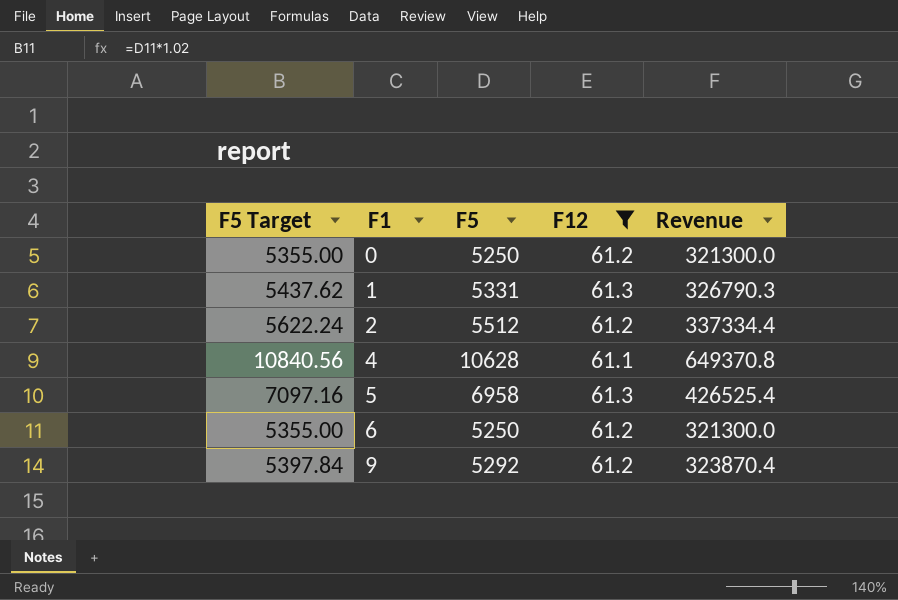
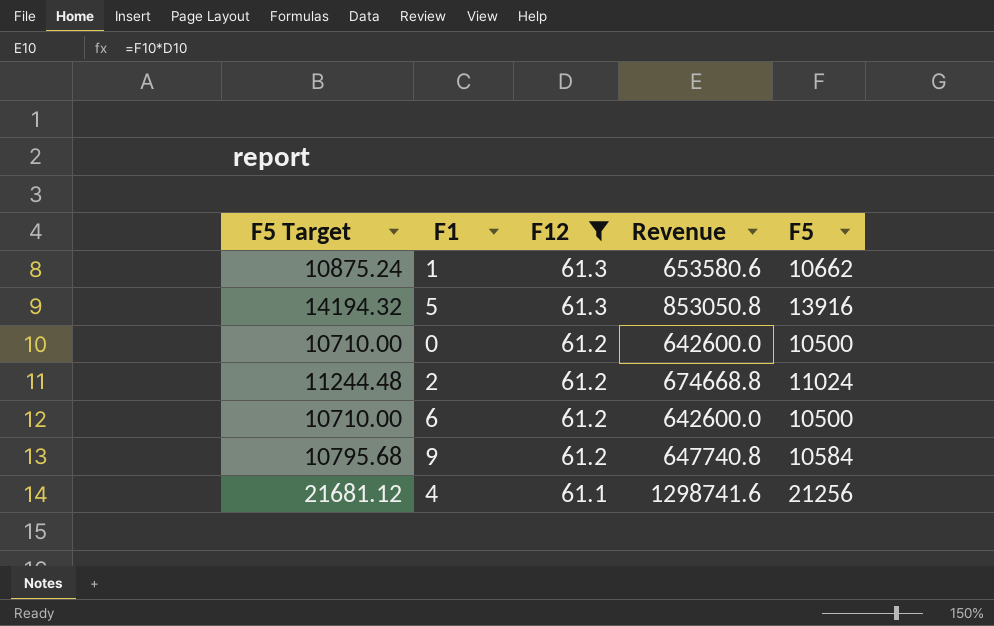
row order: F1 ascending -> F12 descending
column F5 | position: 3 -> 5
1 | F5 Target: 5437.62 -> 10875.24
1 | Revenue: 326790.3 -> 653580.6
1 | F5: 5331 -> 10662
5 | F5 Target: 7097.16 -> 14194.32
5 | Revenue: 426525.4 -> 853050.8
5 | F5: 6958 -> 13916
0 | F5 Target: 5355.00 -> 10710.00
0 | Revenue: 321300.0 -> 642600.0
0 | F5: 5250 -> 10500
2 | F5 Target: 5622.24 -> 11244.48
2 | Revenue: 337334.4 -> 674668.8
2 | F5: 5512 -> 11024
6 | F5 Target: 5355.00 -> 10710.00
6 | Revenue: 321300.0 -> 642600.0
6 | F5: 5250 -> 10500
9 | F5 Target: 5397.84 -> 10795.68
9 | Revenue: 323870.4 -> 647740.8
9 | F5: 5292 -> 10584
4 | F5 Target: 10840.56 -> 21681.12
4 | Revenue: 649370.8 -> 1298741.6
4 | F5: 10628 -> 21256

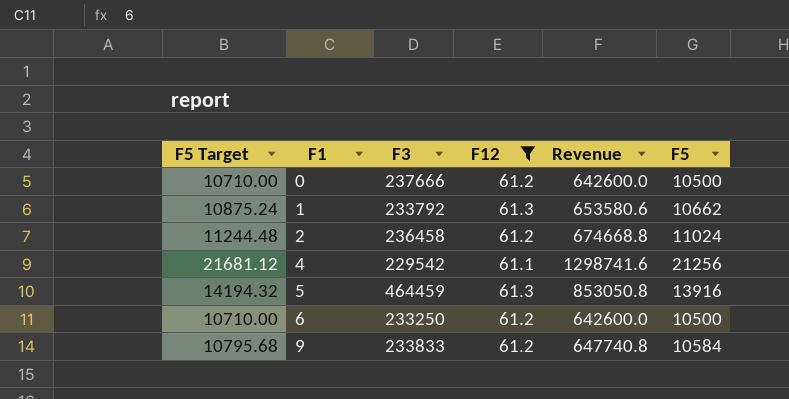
row order: F12 descending -> F1 ascending
column F3 | position: none -> 3

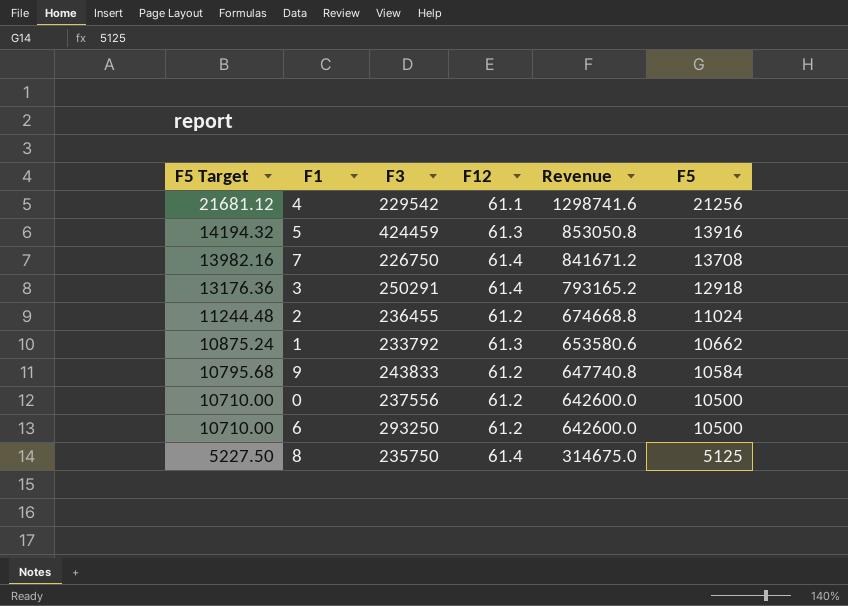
filter: F12 != 61.4 -> none
row order: F1 ascending -> F5 Target descending
5 | F3: 464459 -> 424459
2 | F3: 236458 -> 236455
9 | F3: 233833 -> 243833
0 | F3: 237666 -> 237556
6 | F3: 233250 -> 293250

